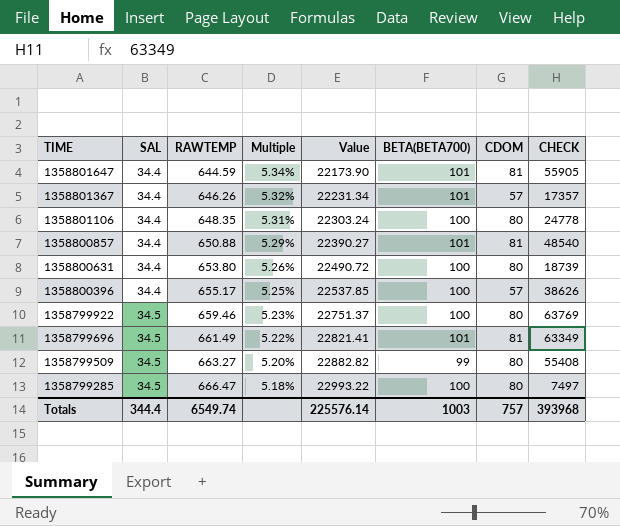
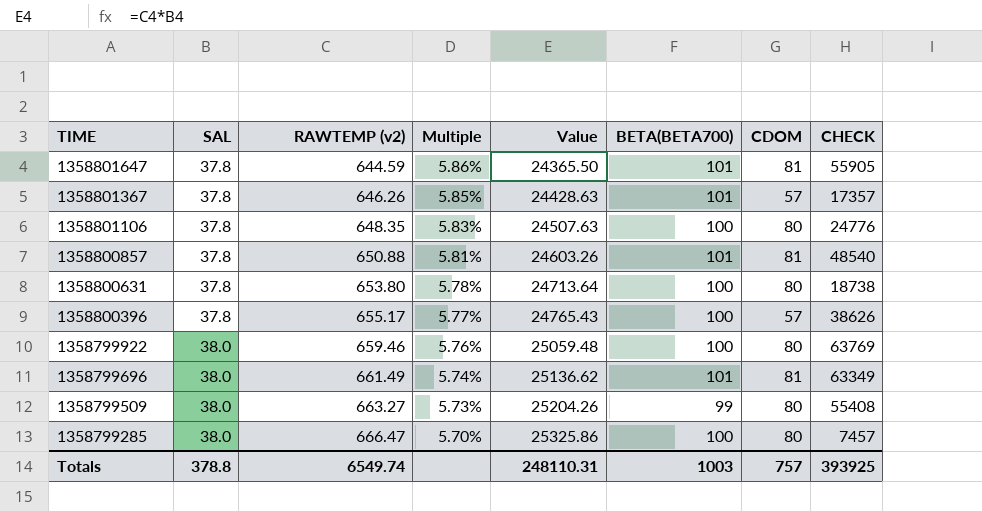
column name: RAWTEMP -> RAWTEMP (v2)
1358801647 | SAL: 34.4 -> 37.8
1358801647 | Multiple: 5.34% -> 5.86%
1358801647 | Value: 22173.90 -> 24365.50
1358801367 | SAL: 34.4 -> 37.8
1358801367 | Multiple: 5.32% -> 5.85%
1358801367 | Value: 22231.34 -> 24428.63
1358801106 | SAL: 34.4 -> 37.8
1358801106 | Multiple: 5.31% -> 5.83%
1358801106 | Value: 22303.24 -> 24507.63
1358801106 | CHECK: 24778 -> 24776
1358800857 | SAL: 34.4 -> 37.8
1358800857 | Multiple: 5.29% -> 5.81%
1358800857 | Value: 22390.27 -> 24603.26
1358800631 | SAL: 34.4 -> 37.8
1358800631 | Multiple: 5.26% -> 5.78%
1358800631 | Value: 22490.72 -> 24713.64
1358800631 | CHECK: 18739 -> 18738
1358800396 | SAL: 34.4 -> 37.8
1358800396 | Multiple: 5.25% -> 5.77%
1358800396 | Value: 22537.85 -> 24765.43
1358799922 | SAL: 34.5 -> 38.0
1358799922 | Multiple: 5.23% -> 5.76%
1358799922 | Value: 22751.37 -> 25059.48
1358799696 | SAL: 34.5 -> 38.0
1358799696 | Multiple: 5.22% -> 5.74%
1358799696 | Value: 22821.41 -> 25136.62
1358799509 | SAL: 34.5 -> 38.0
1358799509 | Multiple: 5.20% -> 5.73%
1358799509 | Value: 22882.82 -> 25204.26
1358799285 | SAL: 34.5 -> 38.0
1358799285 | Multiple: 5.18% -> 5.70%
1358799285 | Value: 22993.22 -> 25325.86
1358799285 | CHECK: 7497 -> 7457
Totals | SAL: 344.4 -> 378.8
Totals | Value: 225576.14 -> 248110.31
Totals | CHECK: 393968 -> 393925

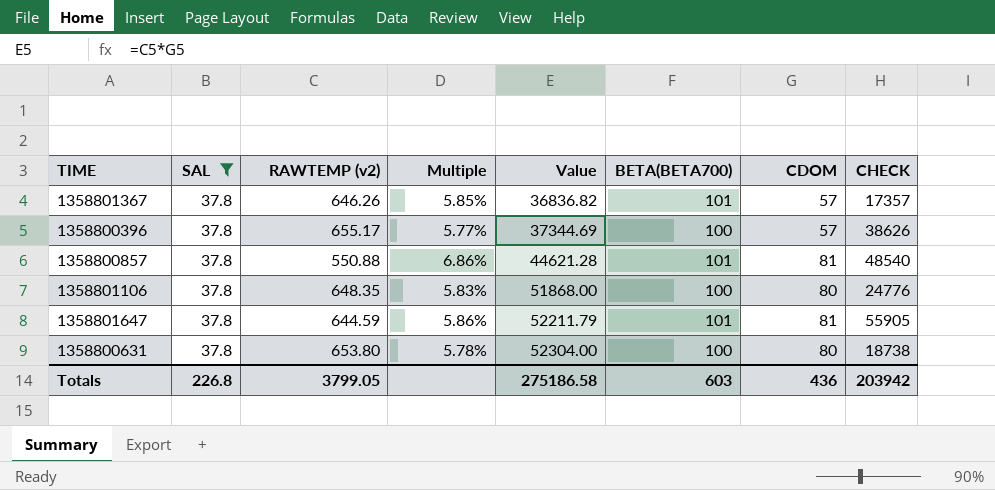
filter: none -> SAL = 37.8
row order: TIME descending -> Value ascending
column Value | formula: [SAL] * [RAWTEMP (v2)] -> [RAWTEMP (v2)] * [CDOM]
1358800857 | RAWTEMP (v2): 650.88 -> 550.88
1358800857 | Multiple: 5.81% -> 6.86%
Totals | SAL: 378.8 -> 226.8
Totals | RAWTEMP (v2): 6549.74 -> 3799.05
Totals | Value: 248110.31 -> 275186.58
Totals | BETA(BETA700): 1003 -> 603
Totals | CDOM: 757 -> 436
Totals | CHECK: 393925 -> 203942

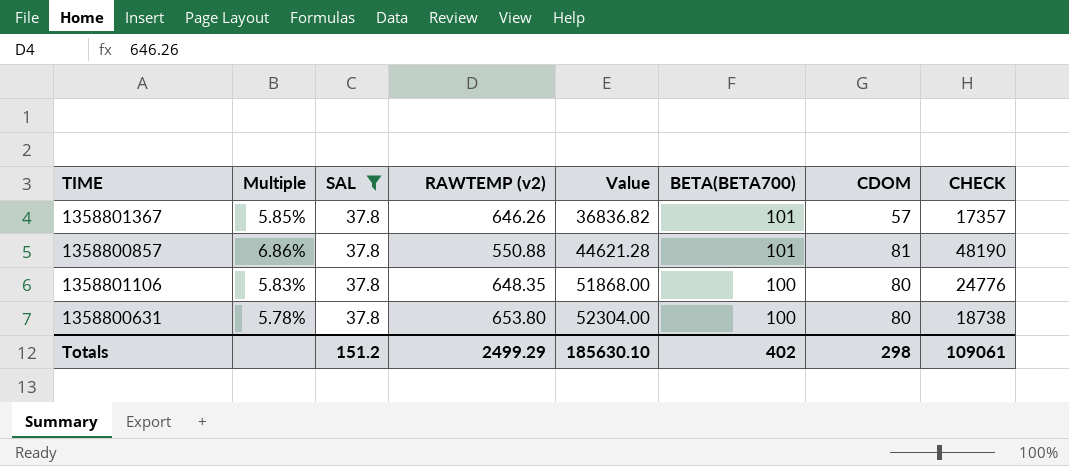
column Multiple | position: 4 -> 2
row 1358800396: 37.8 | 655.17 | 5.77% | 37344.69 | 100 | 57 | 38626 -> none
row 1358801647: 37.8 | 644.59 | 5.86% | 52211.79 | 101 | 81 | 55905 -> none
1358800857 | CHECK: 48540 -> 48190
Totals | SAL: 226.8 -> 151.2
Totals | RAWTEMP (v2): 3799.05 -> 2499.29
Totals | Value: 275186.58 -> 185630.10
Totals | BETA(BETA700): 603 -> 402
Totals | CDOM: 436 -> 298
Totals | CHECK: 203942 -> 109061

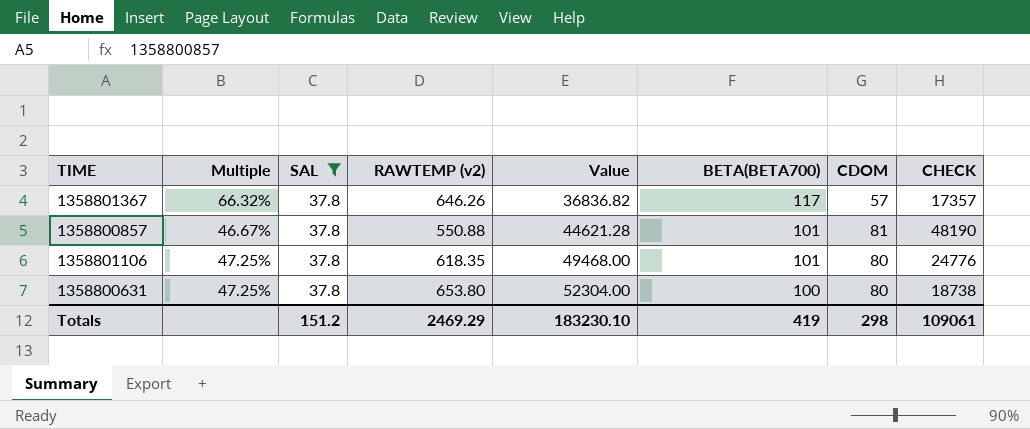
column Multiple | formula: [SAL] / [RAWTEMP (v2)] -> [SAL] / [CDOM]
1358801367 | BETA(BETA700): 101 -> 117
1358801106 | RAWTEMP (v2): 648.35 -> 618.35
1358801106 | Value: 51868.00 -> 49468.00
1358801106 | BETA(BETA700): 100 -> 101
Totals | RAWTEMP (v2): 2499.29 -> 2469.29
Totals | Value: 185630.10 -> 183230.10
Totals | BETA(BETA700): 402 -> 419

